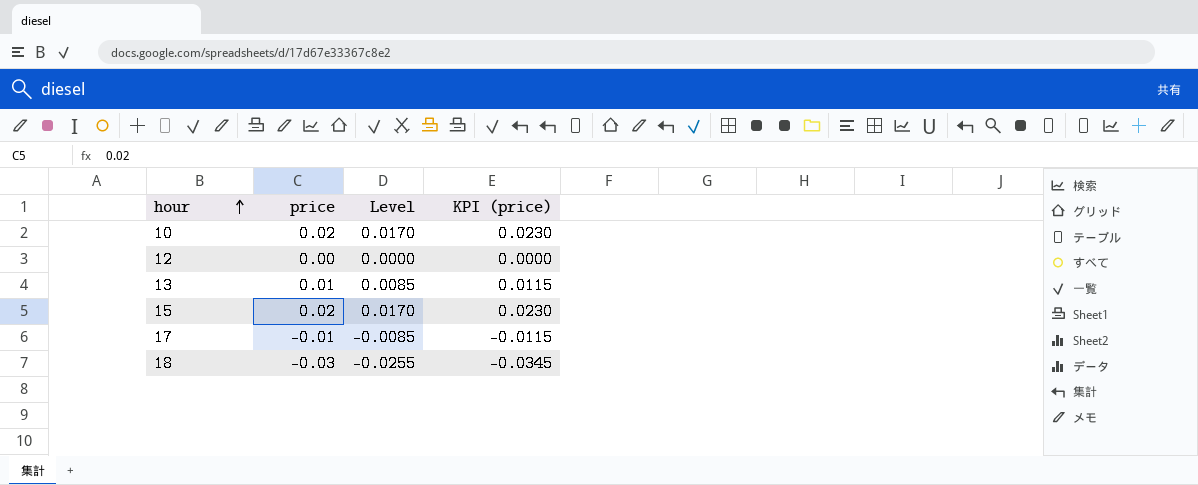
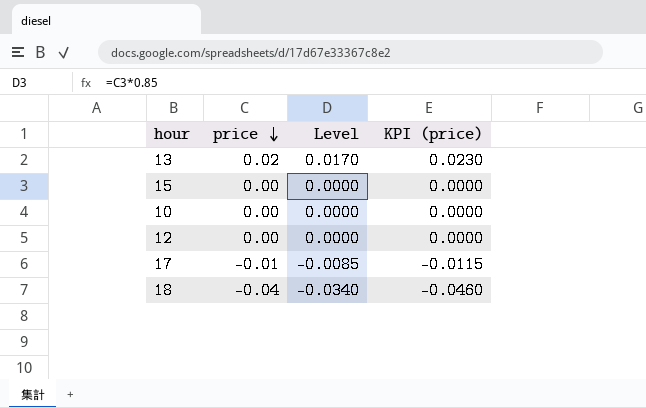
row order: hour ascending -> price descending
13 | price: 0.01 -> 0.02
13 | Level: 0.0085 -> 0.0170
13 | KPI (price): 0.0115 -> 0.0230
15 | price: 0.02 -> 0.00
15 | Level: 0.0170 -> 0.0000
15 | KPI (price): 0.0230 -> 0.0000
10 | price: 0.02 -> 0.00
10 | Level: 0.0170 -> 0.0000
10 | KPI (price): 0.0230 -> 0.0000
18 | price: -0.03 -> -0.04
18 | Level: -0.0255 -> -0.0340
18 | KPI (price): -0.0345 -> -0.0460

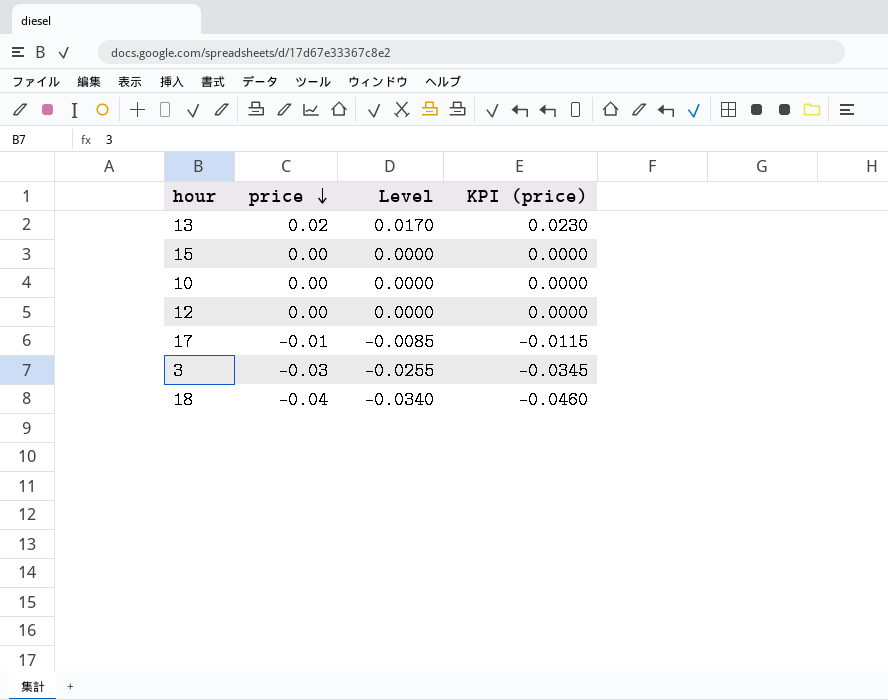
row 3: none -> -0.03 | -0.0255 | -0.0345

